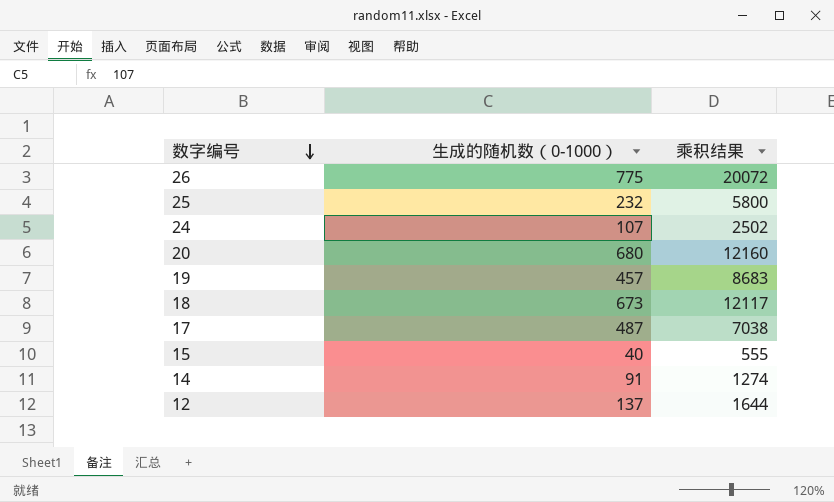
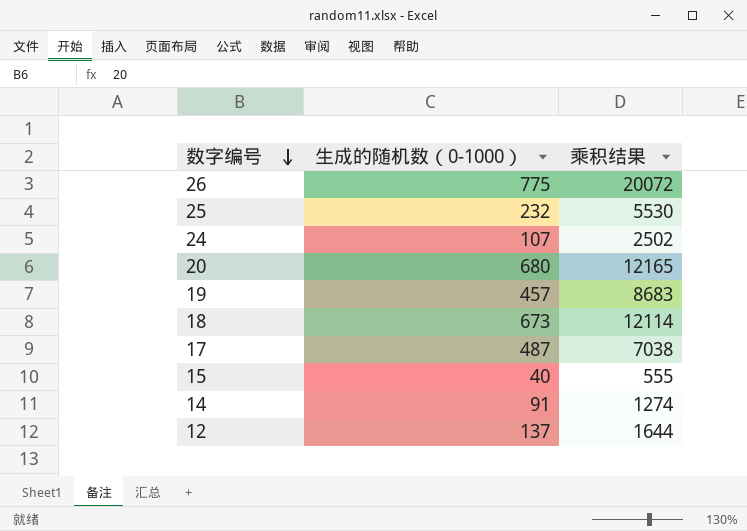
25 | 乘积结果: 5800 -> 5530
20 | 乘积结果: 12160 -> 12165
18 | 乘积结果: 12117 -> 12114

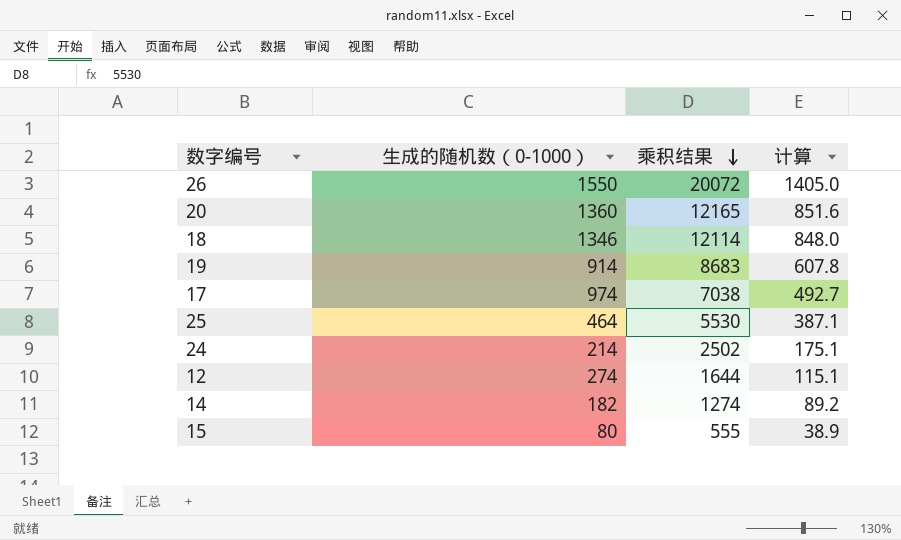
row order: 数字编号 descending -> 乘积结果 descending
column 计算 | formula: none -> [乘积结果] * 0.07
26 | 生成的随机数（0-1000）: 775 -> 1550
20 | 生成的随机数（0-1000）: 680 -> 1360
18 | 生成的随机数（0-1000）: 673 -> 1346
19 | 生成的随机数（0-1000）: 457 -> 914
17 | 生成的随机数（0-1000）: 487 -> 974
25 | 生成的随机数（0-1000）: 232 -> 464
24 | 生成的随机数（0-1000）: 107 -> 214
12 | 生成的随机数（0-1000）: 137 -> 274
14 | 生成的随机数（0-1000）: 91 -> 182
15 | 生成的随机数（0-1000）: 40 -> 80

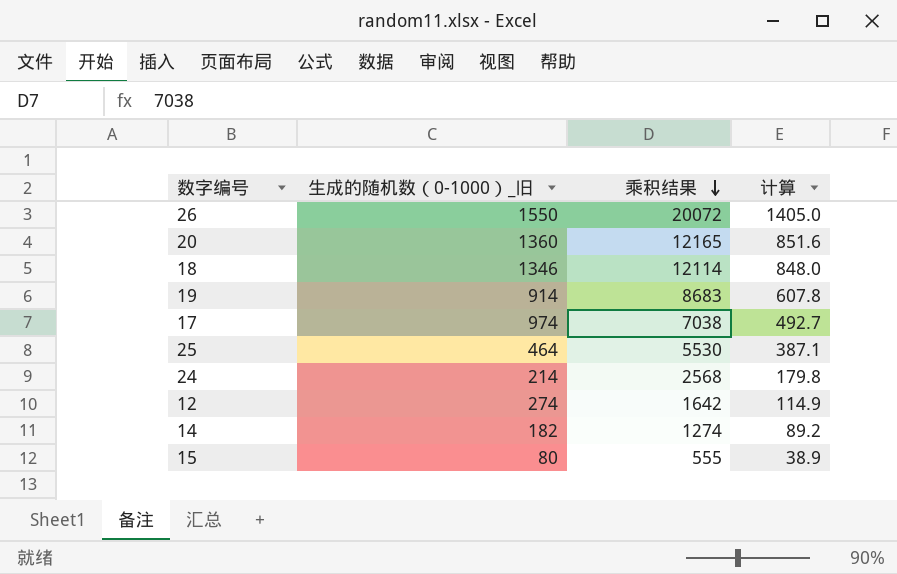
column name: 生成的随机数（0-1000） -> 生成的随机数（0-1000）_旧
24 | 乘积结果: 2502 -> 2568
24 | 计算: 175.1 -> 179.8
12 | 乘积结果: 1644 -> 1642
12 | 计算: 115.1 -> 114.9

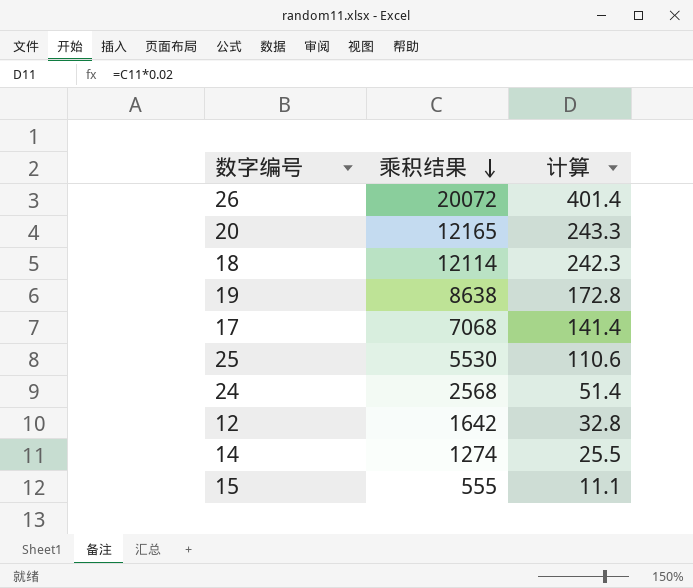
column 生成的随机数（0-1000）_旧 | position: 2 -> none
column 计算 | formula: [乘积结果] * 0.07 -> [乘积结果] * 0.02
19 | 乘积结果: 8683 -> 8638
17 | 乘积结果: 7038 -> 7068

